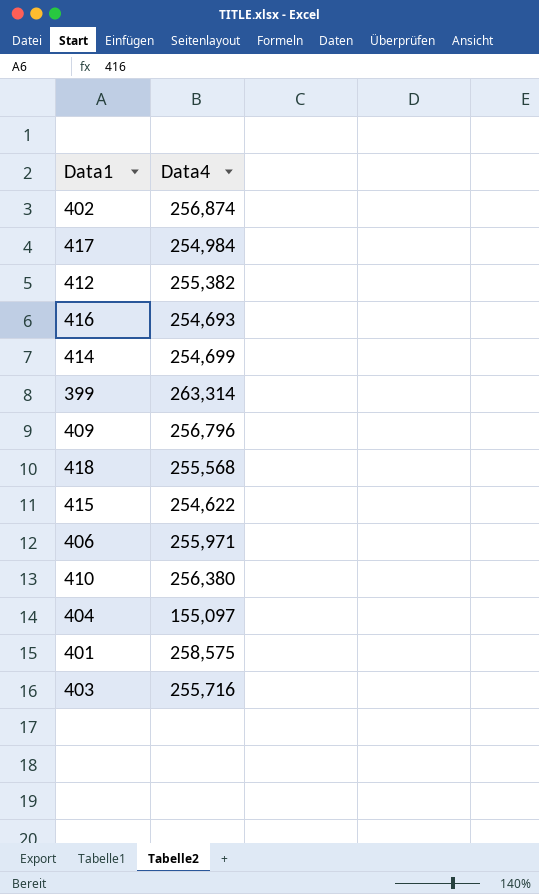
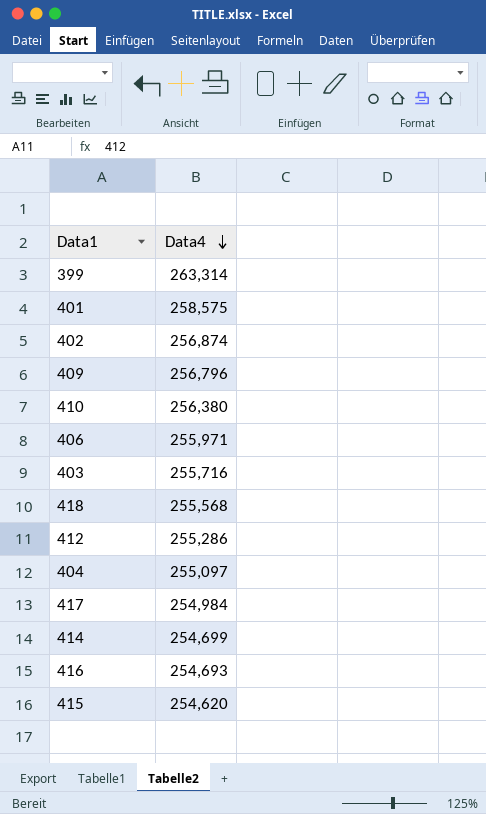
row order: none -> Data4 descending
412 | Data4: 255,382 -> 255,286
404 | Data4: 155,097 -> 255,097
415 | Data4: 254,622 -> 254,620

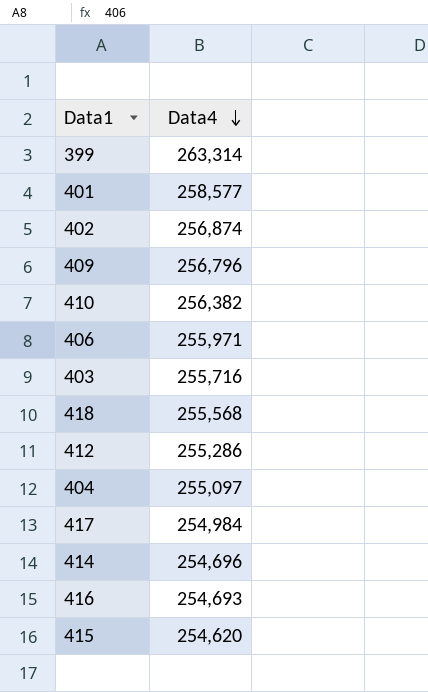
401 | Data4: 258,575 -> 258,577
410 | Data4: 256,380 -> 256,382
414 | Data4: 254,699 -> 254,696

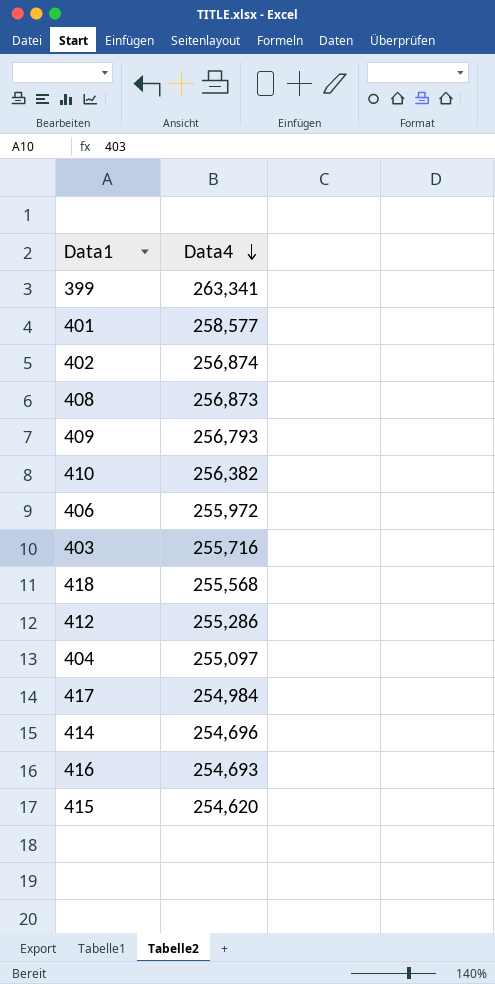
399 | Data4: 263,314 -> 263,341
row 408: none -> 256,873
409 | Data4: 256,796 -> 256,793
406 | Data4: 255,971 -> 255,972

